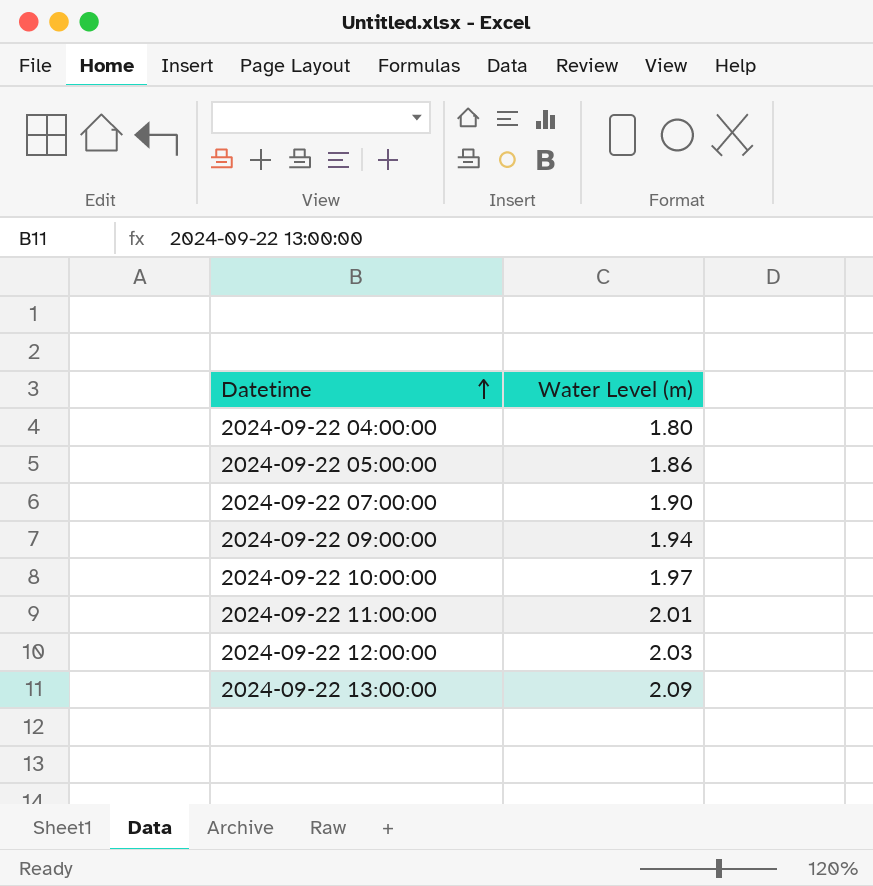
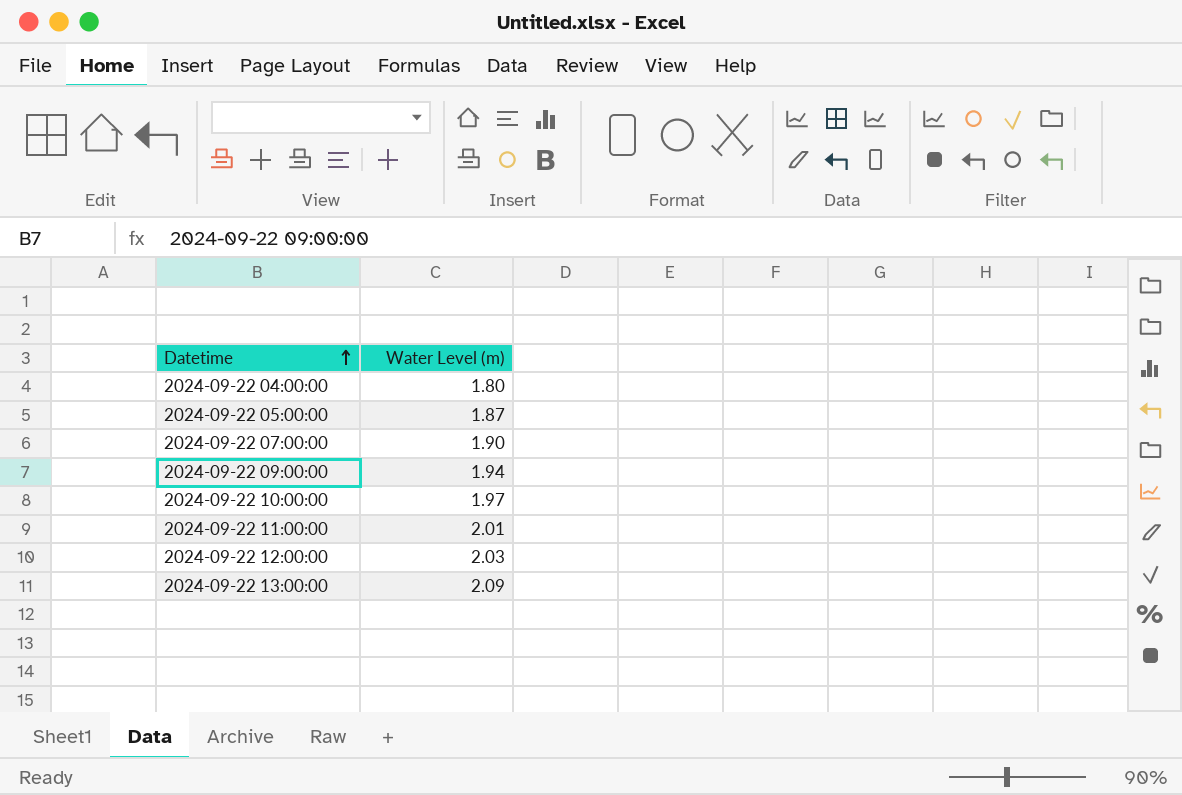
2024-09-22 05:00:00 | Water Level (m): 1.86 -> 1.87

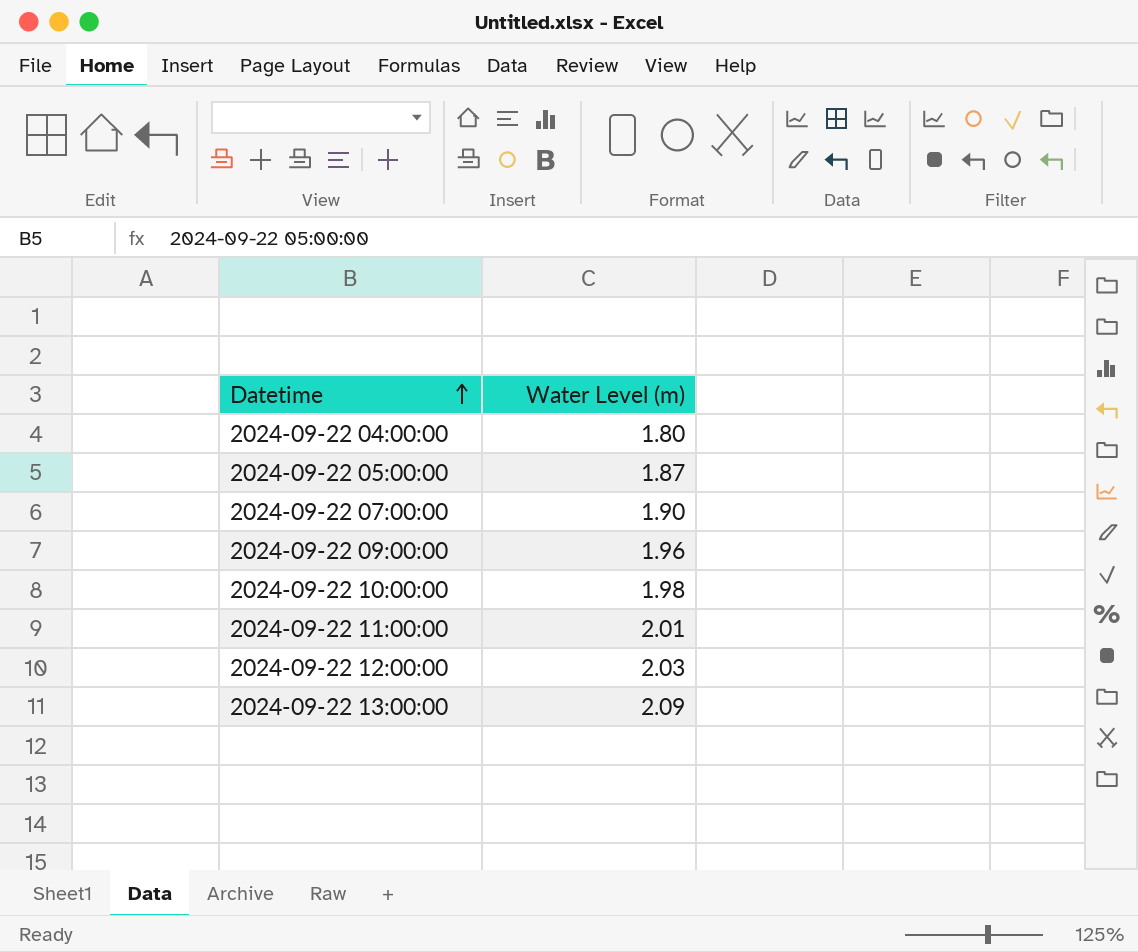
2024-09-22 09:00:00 | Water Level (m): 1.94 -> 1.96
2024-09-22 10:00:00 | Water Level (m): 1.97 -> 1.98

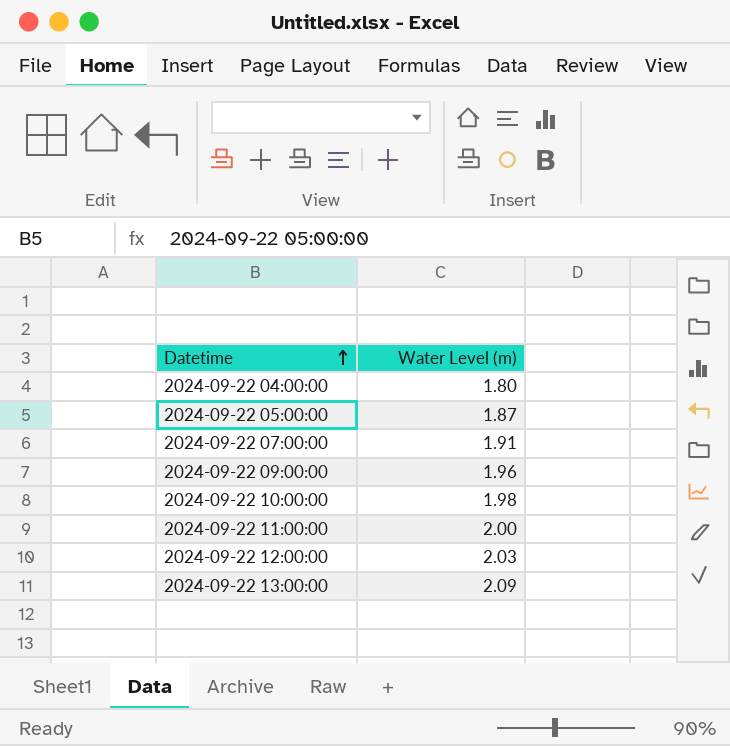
2024-09-22 07:00:00 | Water Level (m): 1.90 -> 1.91
2024-09-22 11:00:00 | Water Level (m): 2.01 -> 2.00

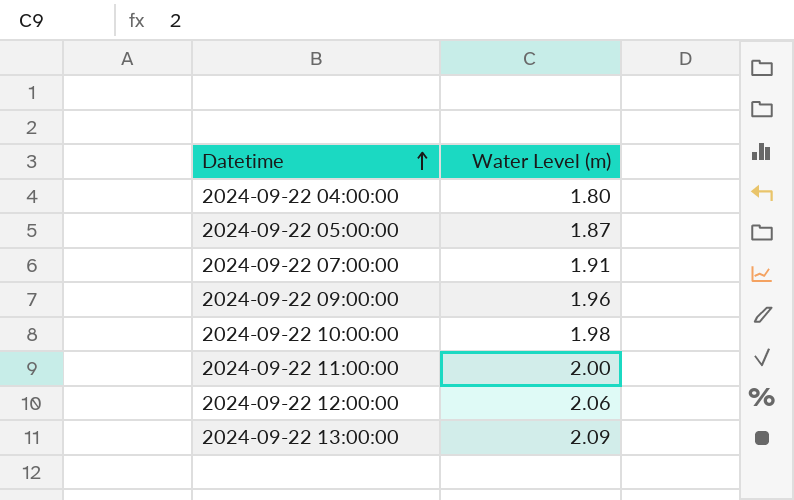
2024-09-22 12:00:00 | Water Level (m): 2.03 -> 2.06

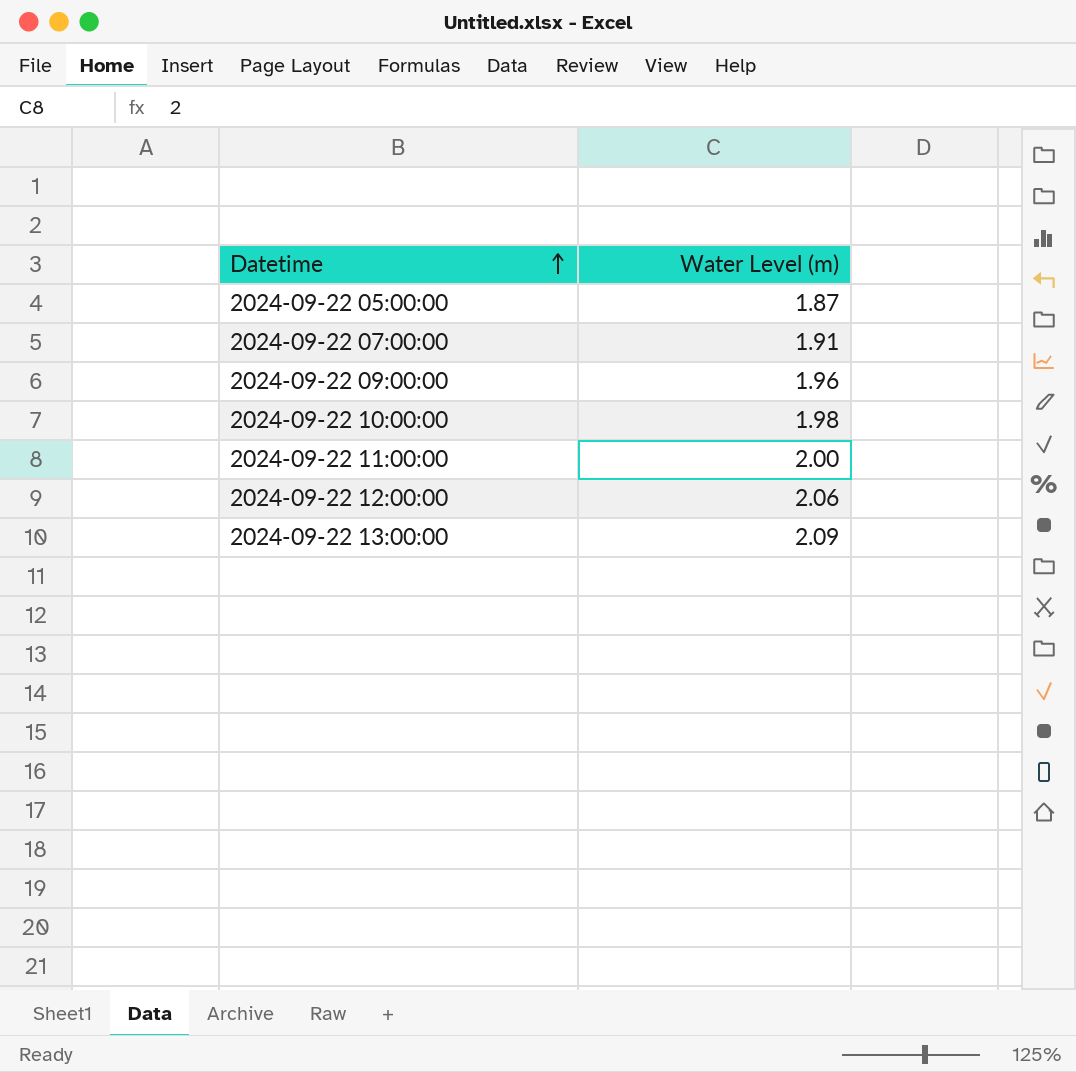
row 2024-09-22 04:00:00: 1.80 -> none

